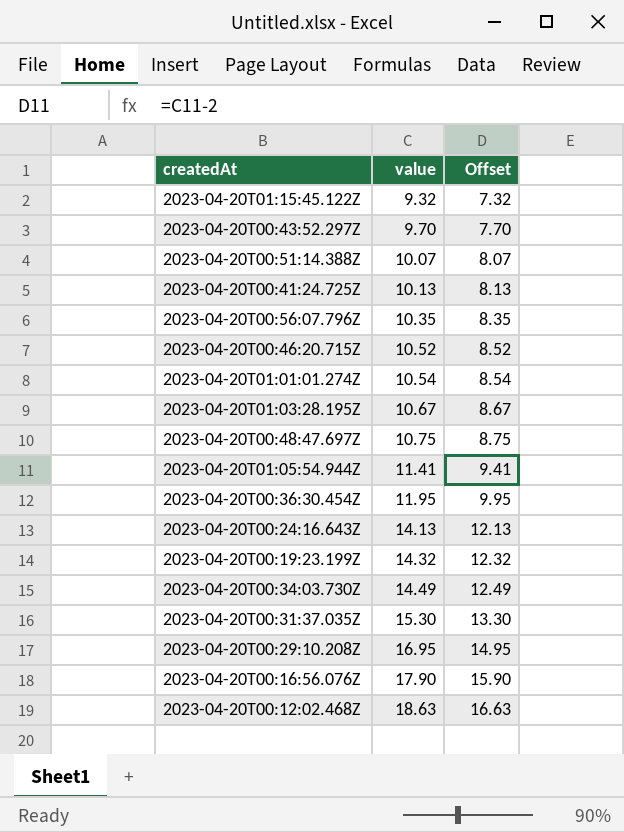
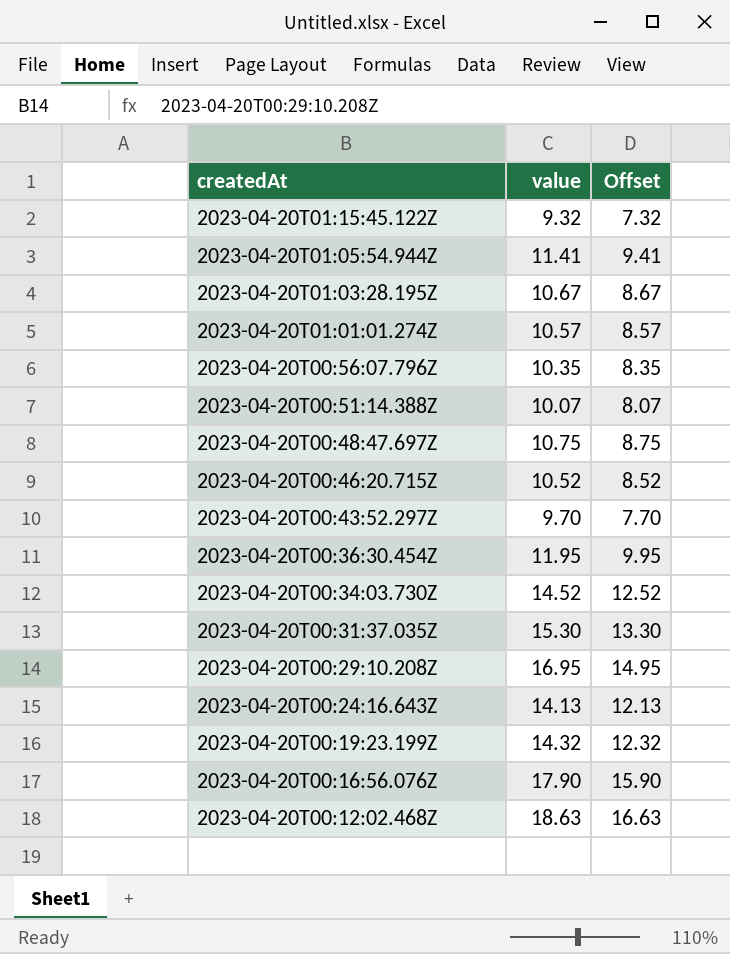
row order: value ascending -> createdAt descending
row 2023-04-20T00:41:24.725Z: 10.13 | 8.13 -> none
2023-04-20T01:01:01.274Z | value: 10.54 -> 10.57
2023-04-20T01:01:01.274Z | Offset: 8.54 -> 8.57
2023-04-20T00:34:03.730Z | value: 14.49 -> 14.52
2023-04-20T00:34:03.730Z | Offset: 12.49 -> 12.52

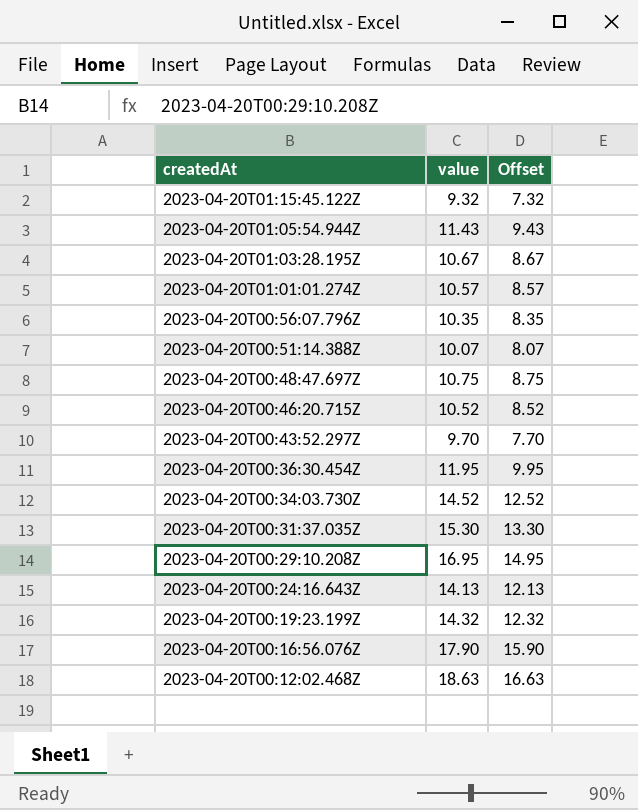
2023-04-20T01:05:54.944Z | value: 11.41 -> 11.43
2023-04-20T01:05:54.944Z | Offset: 9.41 -> 9.43

